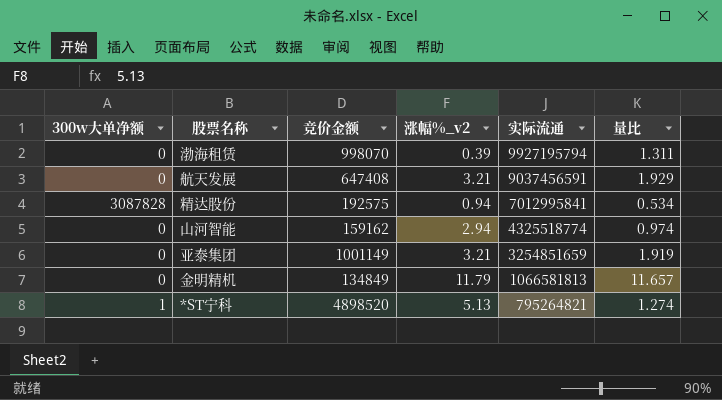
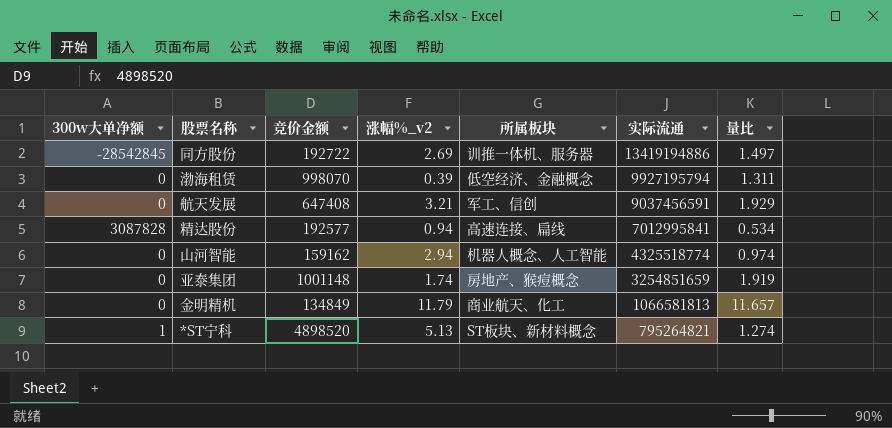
column 所属板块 | position: none -> 5
row 同方股份: none -> -28542845 | 192722 | 2.69 | 训推一体机、服务器 | 13419194886 | 1.497
精达股份 | 竞价金额: 192575 -> 192577
亚泰集团 | 竞价金额: 1001149 -> 1001148
亚泰集团 | 涨幅%_v2: 3.21 -> 1.74

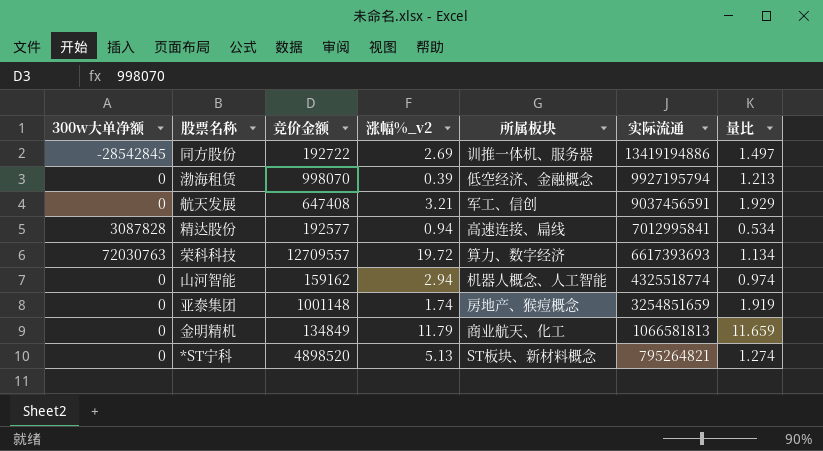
渤海租赁 | 量比: 1.311 -> 1.213
row 荣科科技: none -> 72030763 | 12709557 | 19.72 | 算力、数字经济 | 6617393693 | 1.134
金明精机 | 量比: 11.657 -> 11.659
*ST宁科 | 300w大单净额: 1 -> 0

